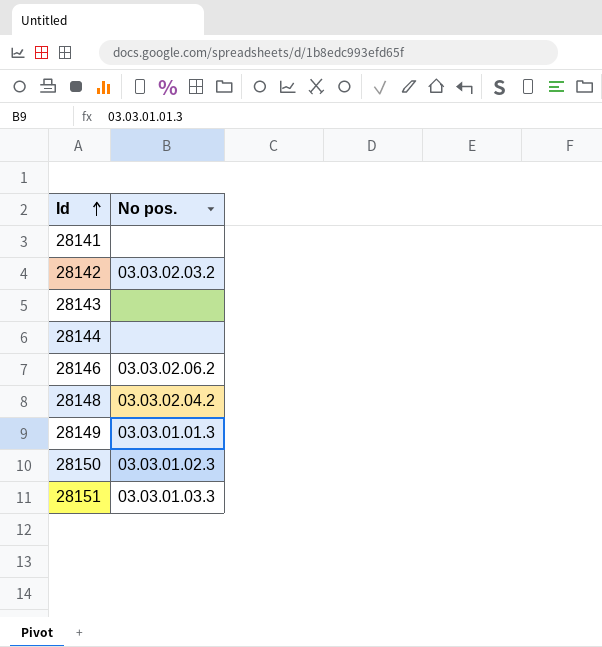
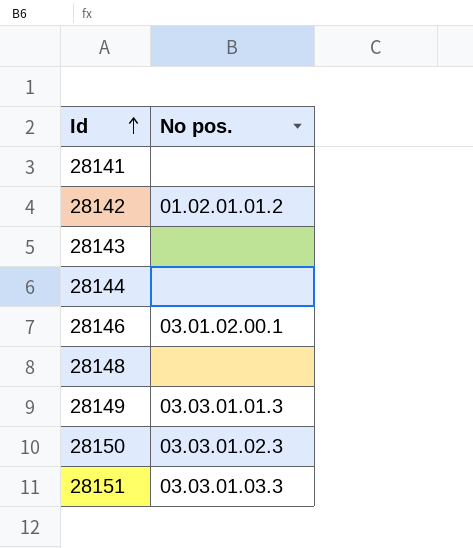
28142 | No pos.: 03.03.02.03.2 -> 01.02.01.01.2
28146 | No pos.: 03.03.02.06.2 -> 03.01.02.00.1
28148 | No pos.: 03.03.02.04.2 -> none

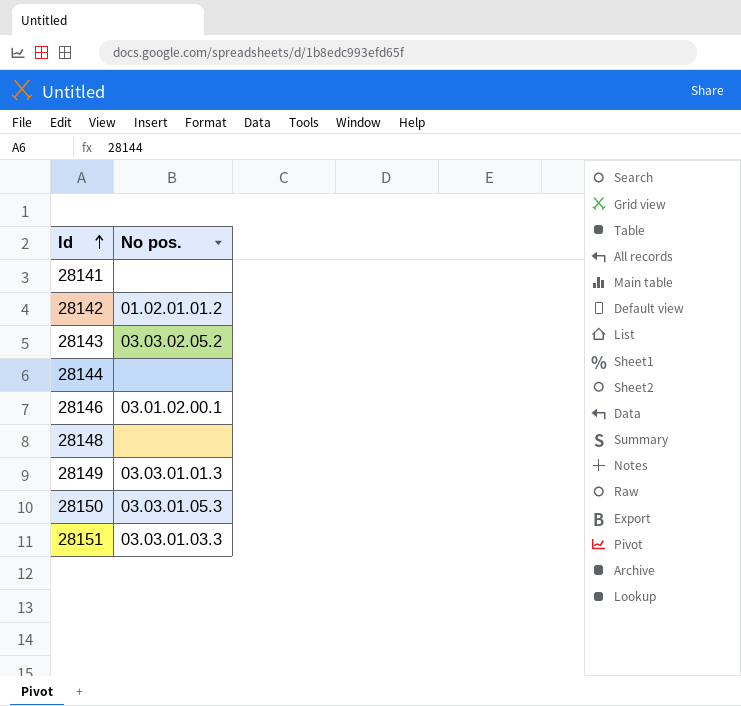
28143 | No pos.: none -> 03.03.02.05.2
28150 | No pos.: 03.03.01.02.3 -> 03.03.01.05.3

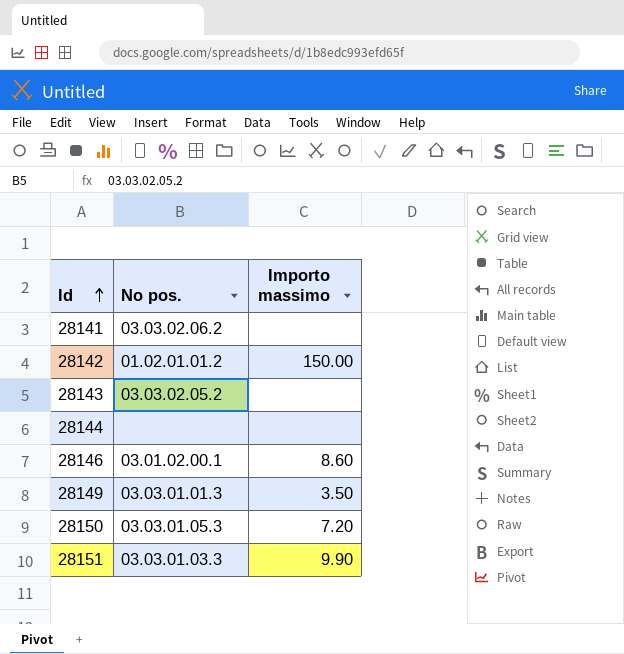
column Importo massimo | position: none -> 3
row 28148: none -> none
28141 | No pos.: none -> 03.03.02.06.2

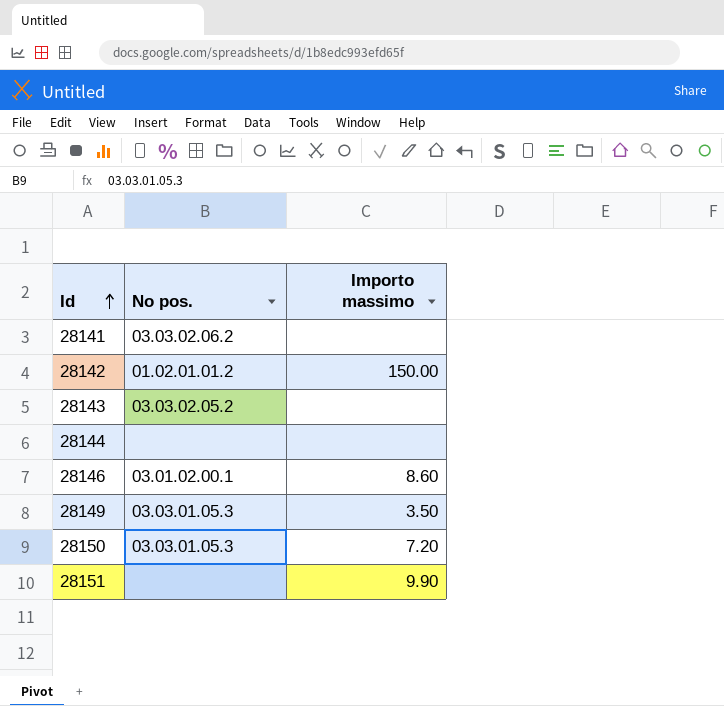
28149 | No pos.: 03.03.01.01.3 -> 03.03.01.05.3
28151 | No pos.: 03.03.01.03.3 -> none

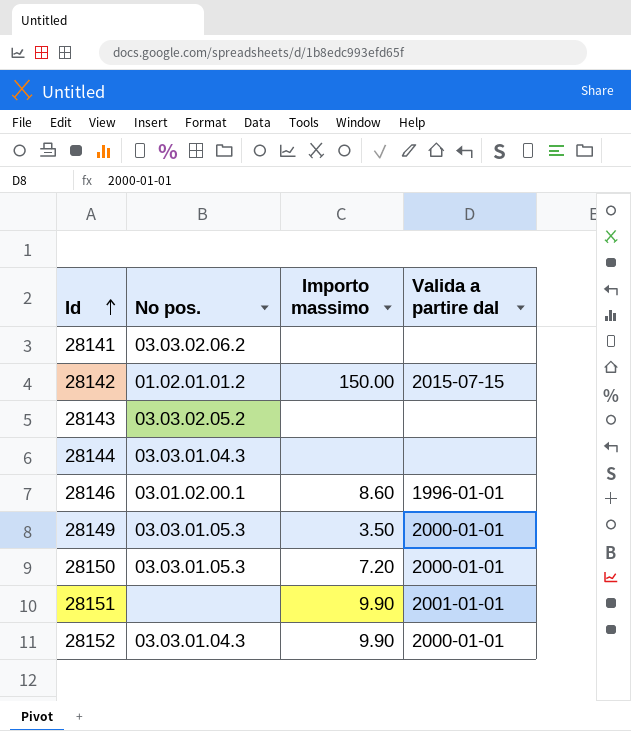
column Valida a partire dal | position: none -> 4
28144 | No pos.: none -> 03.03.01.04.3
row 28152: none -> 03.03.01.04.3 | 9.90 | 2000-01-01

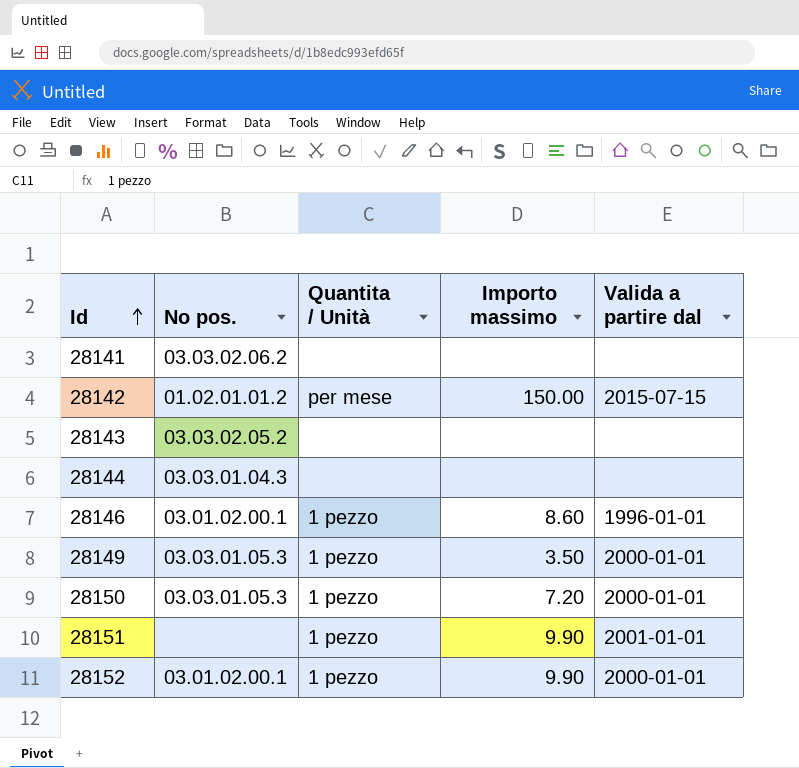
column Quantita / Unità | position: none -> 3
28152 | No pos.: 03.03.01.04.3 -> 03.01.02.00.1

